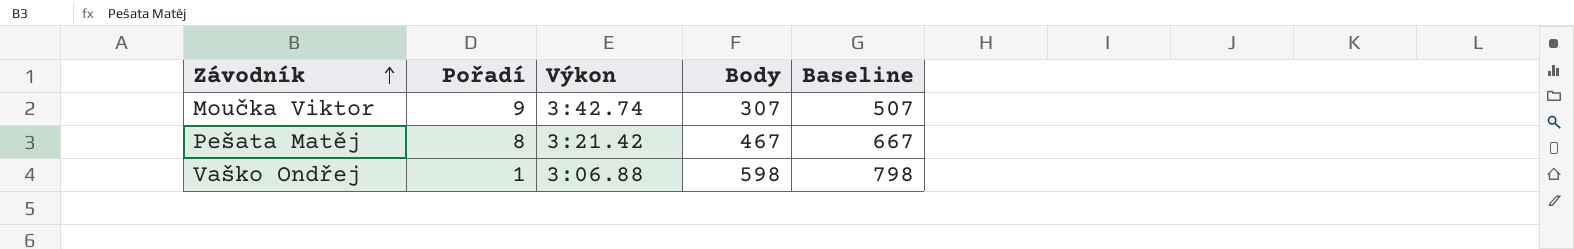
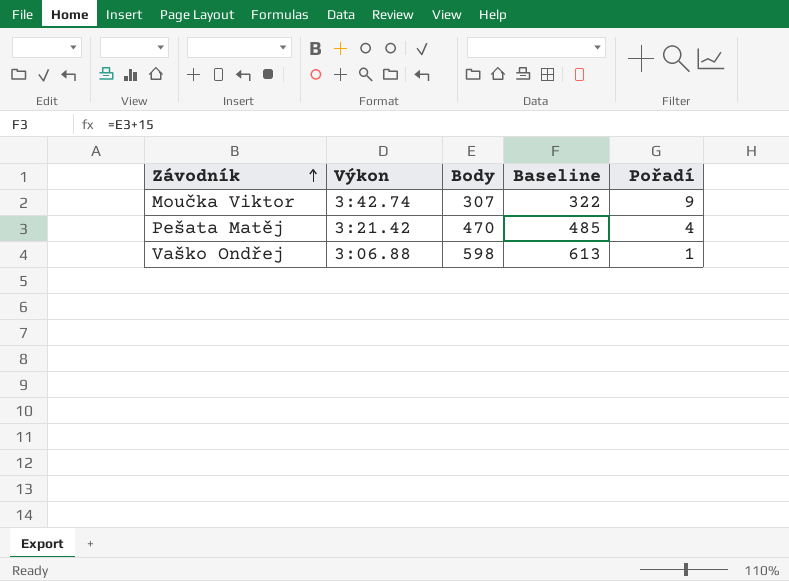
column Baseline | formula: [Body] + 200 -> [Body] + 15
column Pořadí | position: 2 -> 5
Pešata Matěj | Body: 467 -> 470
Pešata Matěj | Pořadí: 8 -> 4

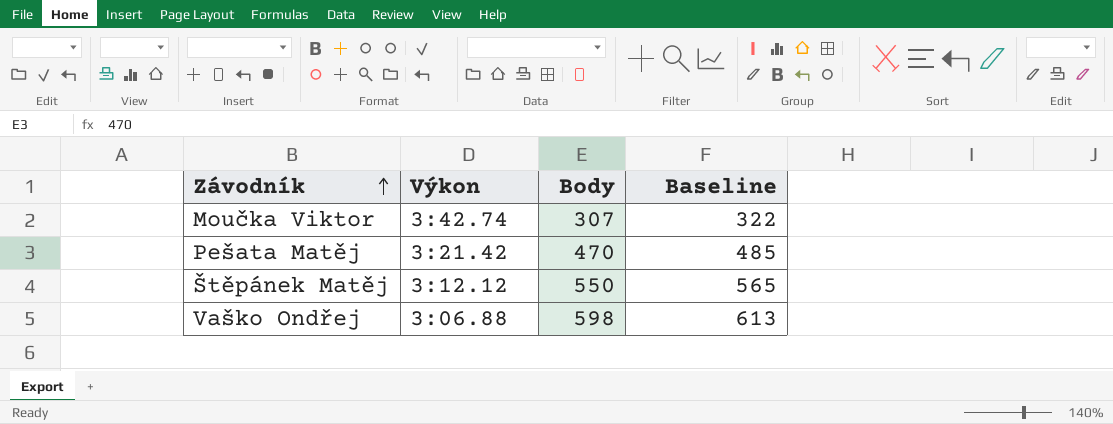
column Pořadí | position: 5 -> none
row Štěpánek Matěj: none -> 3:12.12 | 550 | 565

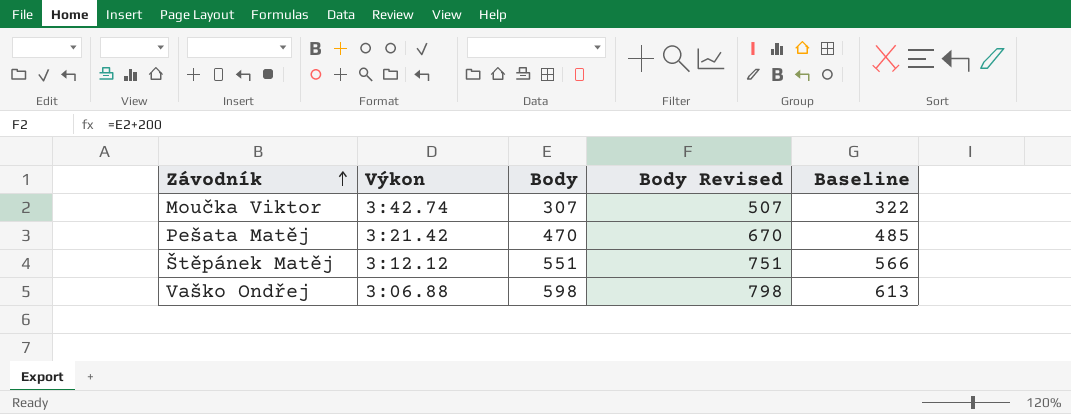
column Body Revised | formula: none -> [Body] + 200
Štěpánek Matěj | Body: 550 -> 551
Štěpánek Matěj | Baseline: 565 -> 566

